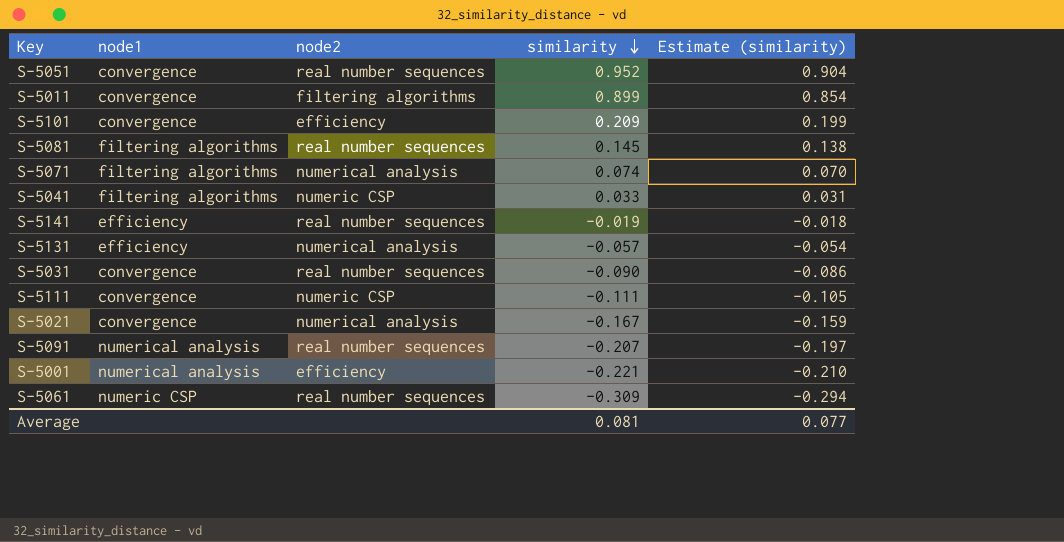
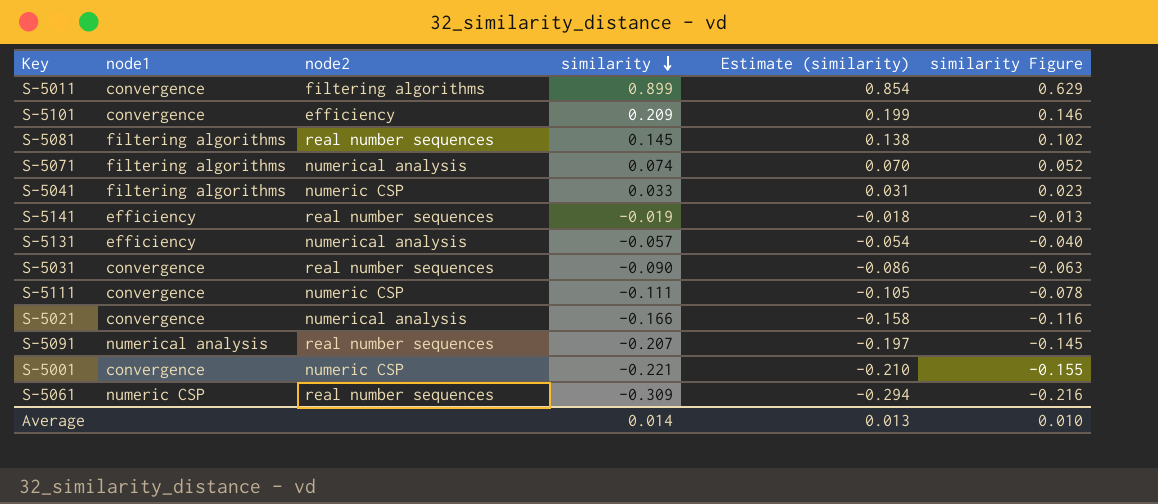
column similarity Figure | formula: none -> [similarity] * 0.7
row S-5051: convergence | real number sequences | 0.952 | 0.904 -> none
S-5021 | similarity: -0.167 -> -0.166
S-5021 | Estimate (similarity): -0.159 -> -0.158
S-5001 | node1: numerical analysis -> convergence
S-5001 | node2: efficiency -> numeric CSP
Average | similarity: 0.081 -> 0.014
Average | Estimate (similarity): 0.077 -> 0.013

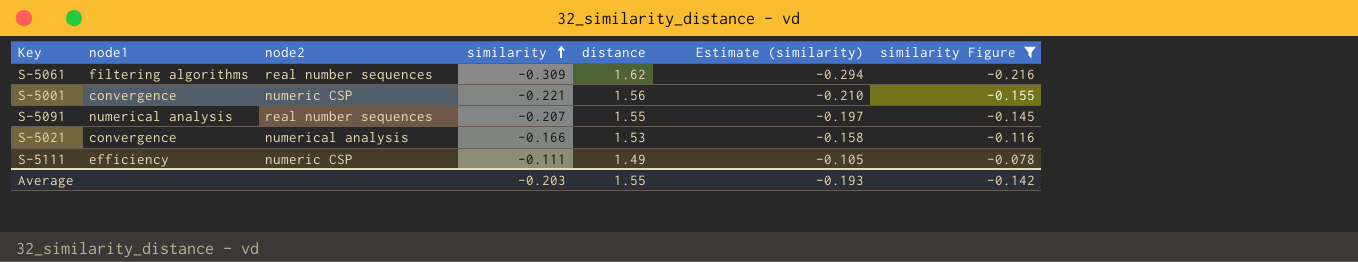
filter: none -> similarity Figure <= -0.078
row order: similarity descending -> similarity ascending
column distance | position: none -> 5
S-5061 | node1: numeric CSP -> filtering algorithms
S-5111 | node1: convergence -> efficiency
Average | similarity: 0.014 -> -0.203
Average | Estimate (similarity): 0.013 -> -0.193
Average | similarity Figure: 0.010 -> -0.142

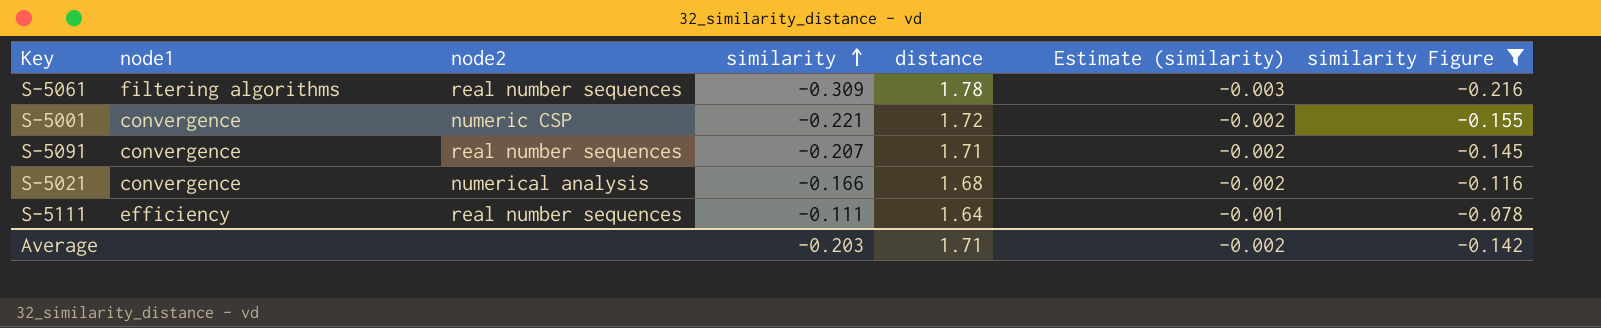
column Estimate (similarity) | formula: [similarity] * 0.95 -> [similarity] * 0.01
S-5061 | distance: 1.62 -> 1.78
S-5001 | distance: 1.56 -> 1.72
S-5091 | node1: numerical analysis -> convergence
S-5091 | distance: 1.55 -> 1.71
S-5021 | distance: 1.53 -> 1.68
S-5111 | node2: numeric CSP -> real number sequences
S-5111 | distance: 1.49 -> 1.64
Average | distance: 1.55 -> 1.71
Average | Estimate (similarity): -0.193 -> -0.002

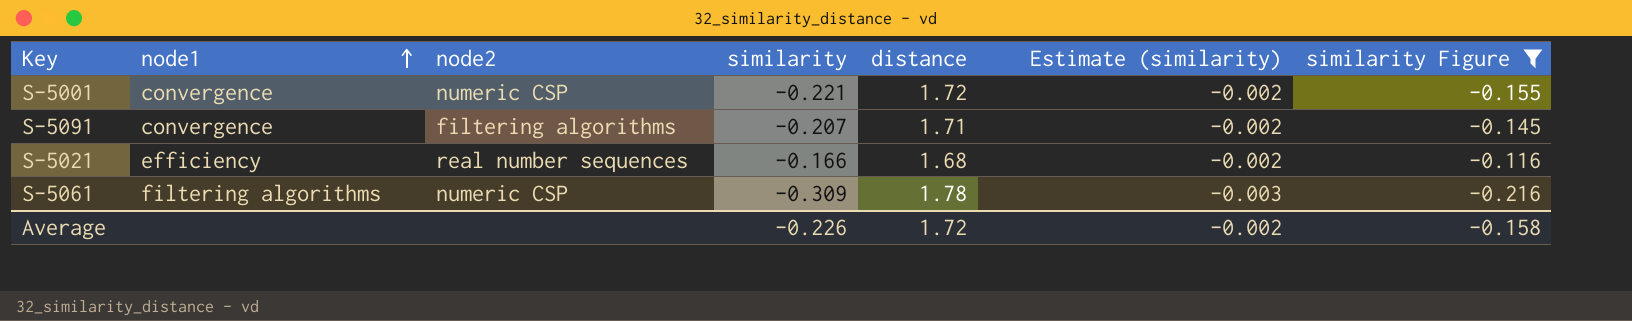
row order: similarity ascending -> node1 ascending
row S-5111: efficiency | real number sequences | -0.111 | 1.64 | -0.001 | -0.078 -> none
S-5091 | node2: real number sequences -> filtering algorithms
S-5021 | node1: convergence -> efficiency
S-5021 | node2: numerical analysis -> real number sequences
S-5061 | node2: real number sequences -> numeric CSP
Average | similarity: -0.203 -> -0.226
Average | distance: 1.71 -> 1.72
Average | similarity Figure: -0.142 -> -0.158

